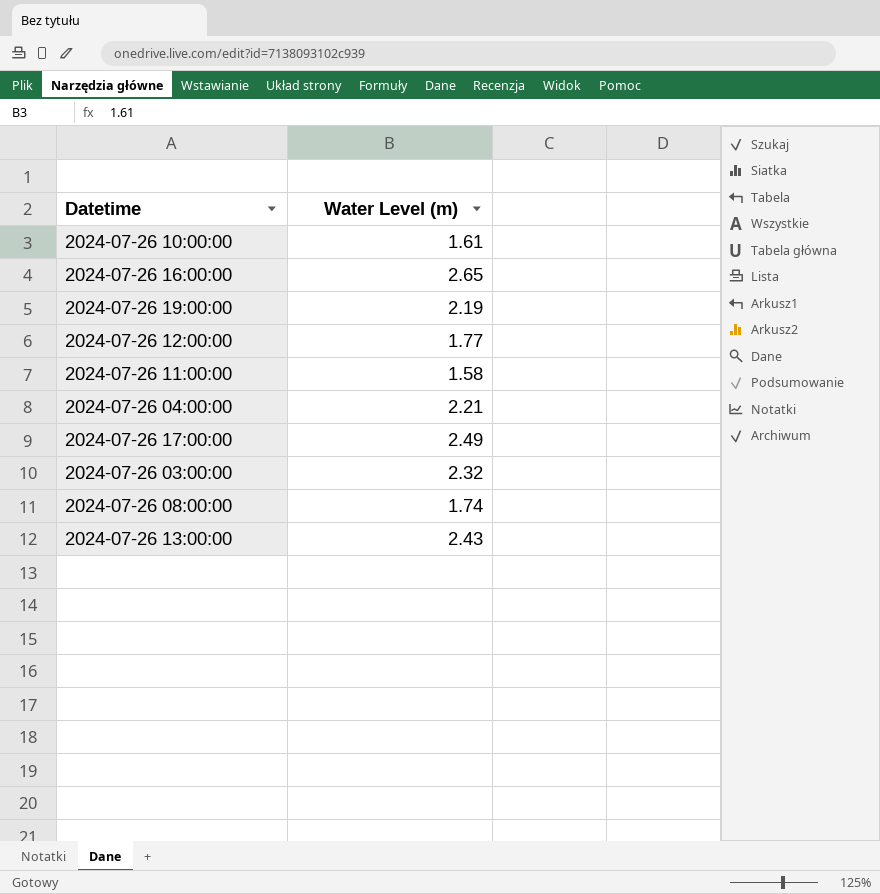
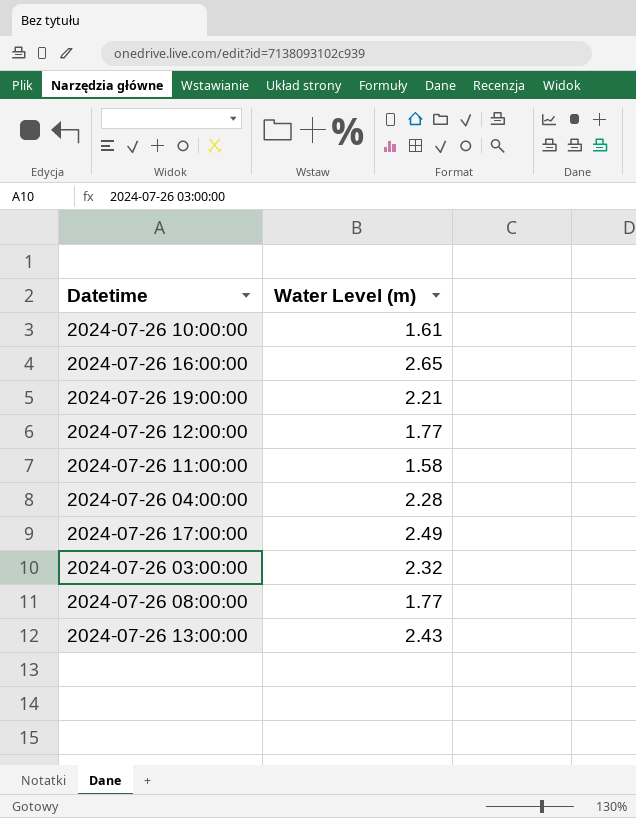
2024-07-26 19:00:00 | Water Level (m): 2.19 -> 2.21
2024-07-26 04:00:00 | Water Level (m): 2.21 -> 2.28
2024-07-26 08:00:00 | Water Level (m): 1.74 -> 1.77

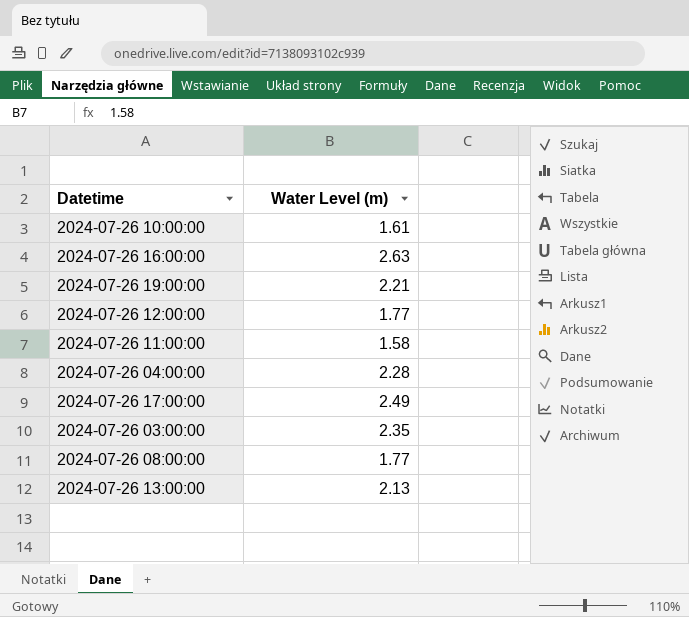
2024-07-26 16:00:00 | Water Level (m): 2.65 -> 2.63
2024-07-26 03:00:00 | Water Level (m): 2.32 -> 2.35
2024-07-26 13:00:00 | Water Level (m): 2.43 -> 2.13

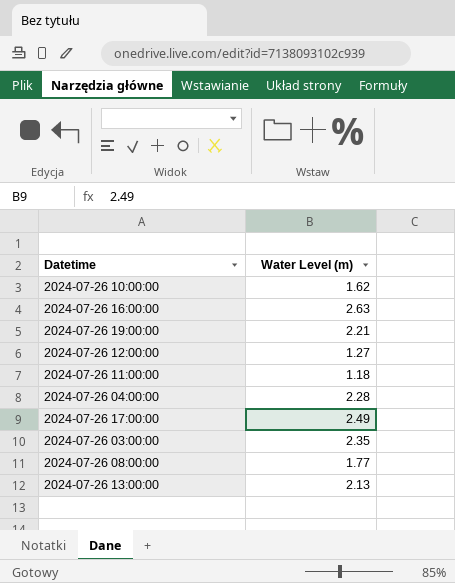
2024-07-26 10:00:00 | Water Level (m): 1.61 -> 1.62
2024-07-26 12:00:00 | Water Level (m): 1.77 -> 1.27
2024-07-26 11:00:00 | Water Level (m): 1.58 -> 1.18

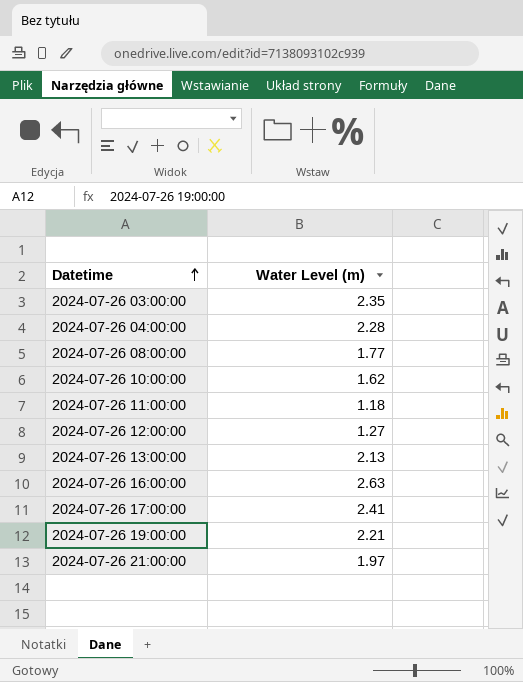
row order: none -> Datetime ascending
2024-07-26 17:00:00 | Water Level (m): 2.49 -> 2.41
row 2024-07-26 21:00:00: none -> 1.97

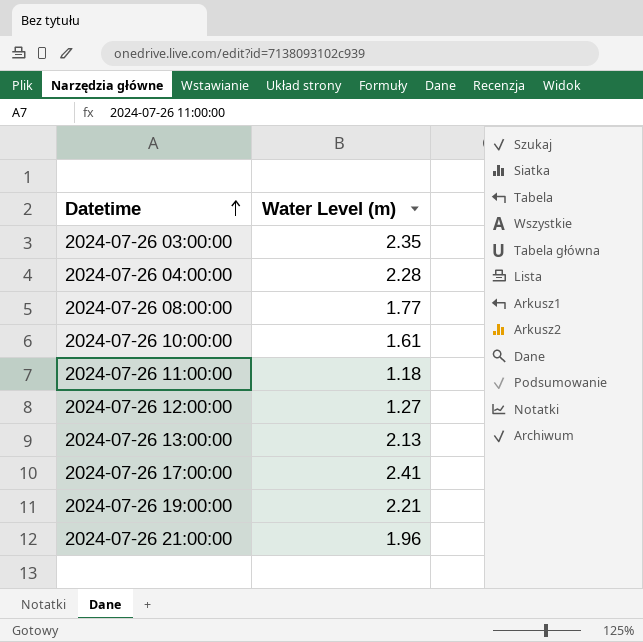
row 2024-07-26 16:00:00: 2.63 -> none
2024-07-26 10:00:00 | Water Level (m): 1.62 -> 1.61
2024-07-26 21:00:00 | Water Level (m): 1.97 -> 1.96

